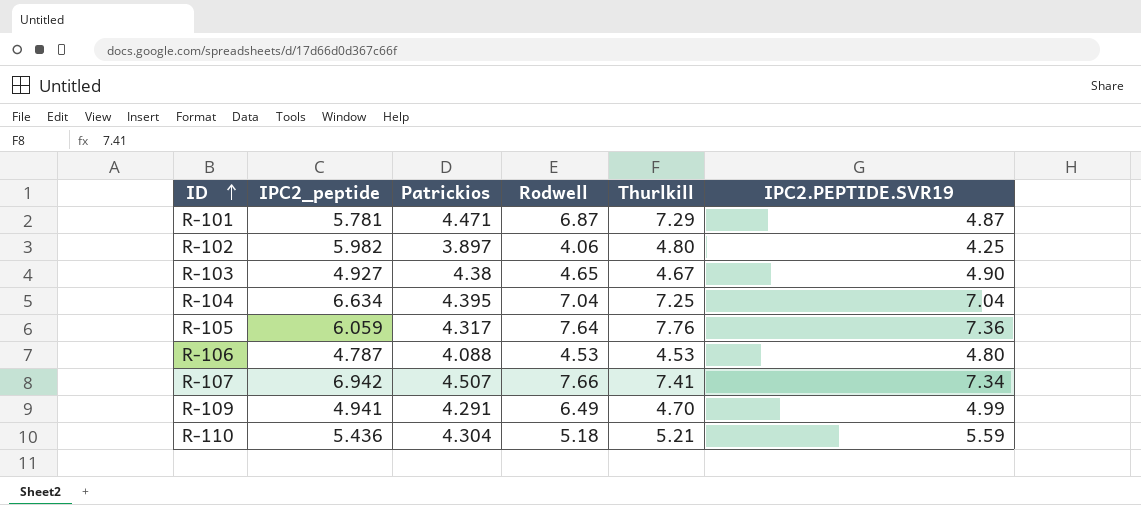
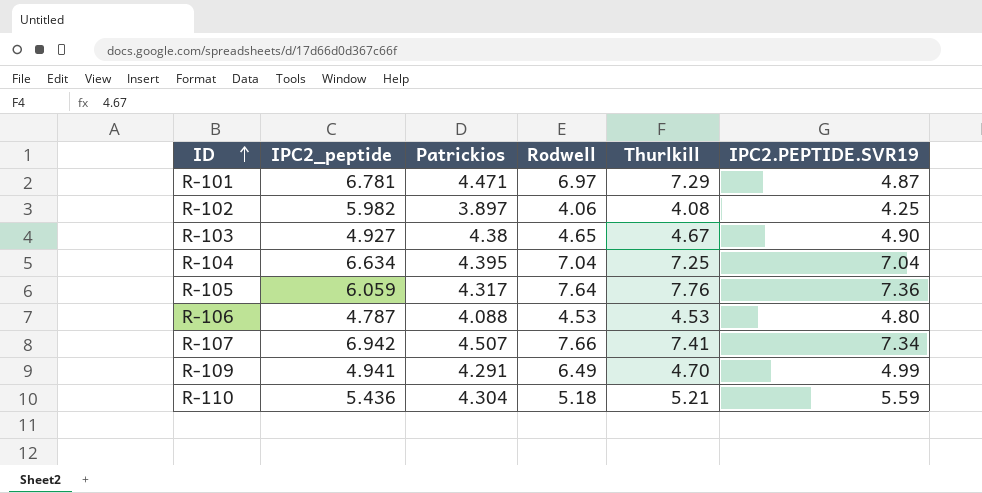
R-101 | IPC2_peptide: 5.781 -> 6.781
R-101 | Rodwell: 6.87 -> 6.97
R-102 | Thurlkill: 4.80 -> 4.08

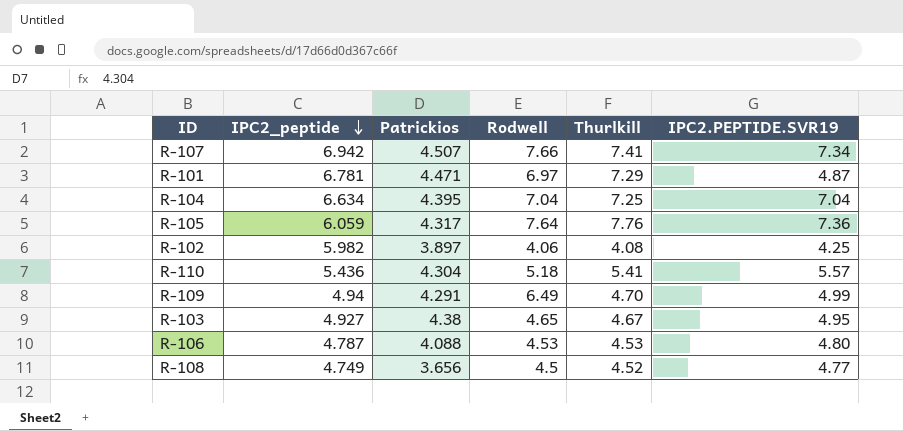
row order: ID ascending -> IPC2_peptide descending
R-110 | Thurlkill: 5.21 -> 5.41
R-110 | IPC2.PEPTIDE.SVR19: 5.59 -> 5.57
R-109 | IPC2_peptide: 4.941 -> 4.94
R-103 | IPC2.PEPTIDE.SVR19: 4.90 -> 4.95
row R-108: none -> 4.749 | 3.656 | 4.5 | 4.52 | 4.77

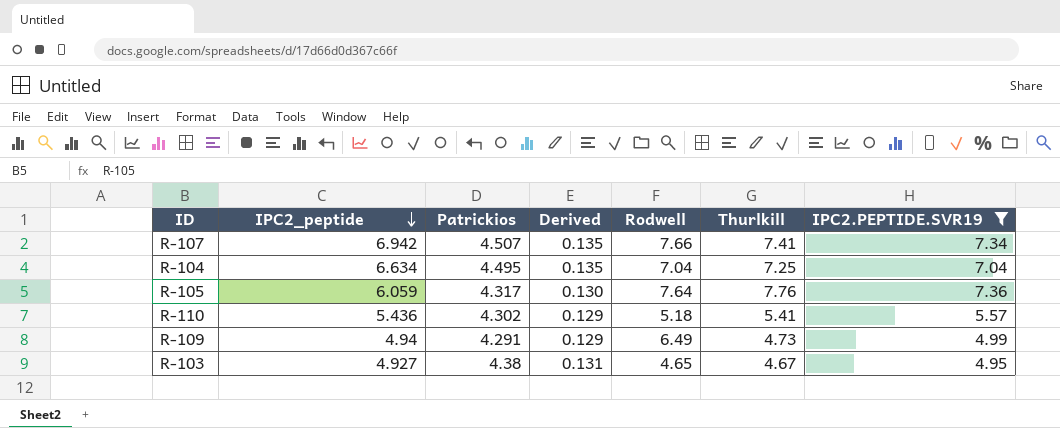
filter: none -> IPC2.PEPTIDE.SVR19 >= 4.95
column Derived | formula: none -> [Patrickios] * 0.03
R-104 | Patrickios: 4.395 -> 4.495
R-110 | Patrickios: 4.304 -> 4.302
R-109 | Thurlkill: 4.70 -> 4.73

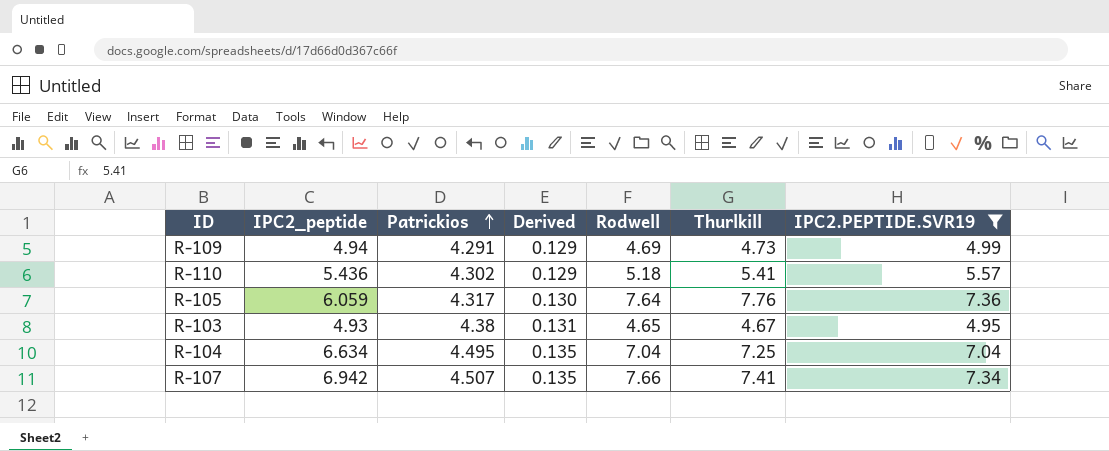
row order: IPC2_peptide descending -> Patrickios ascending
R-109 | Rodwell: 6.49 -> 4.69
R-103 | IPC2_peptide: 4.927 -> 4.93

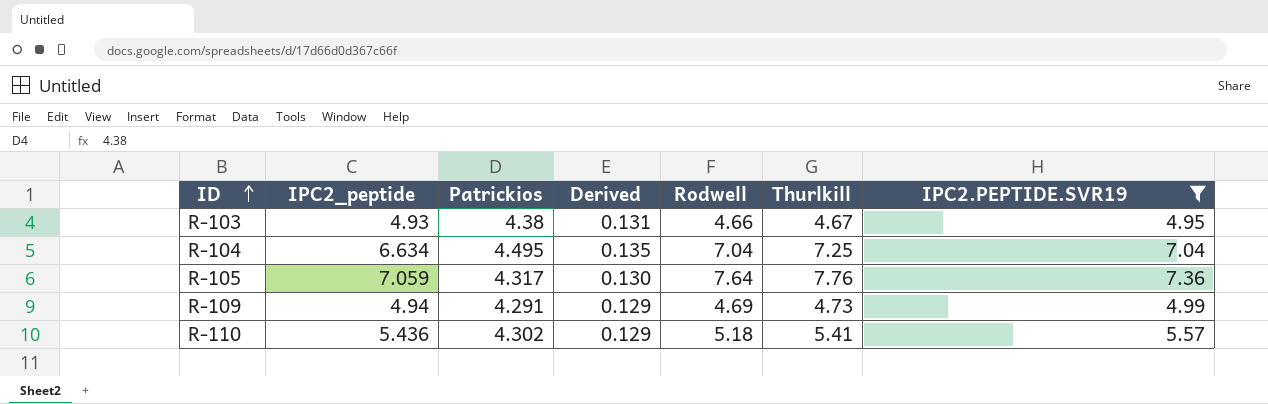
row order: Patrickios ascending -> ID ascending
row R-107: 6.942 | 4.507 | 0.135 | 7.66 | 7.41 | 7.34 -> none
R-103 | Rodwell: 4.65 -> 4.66
R-105 | IPC2_peptide: 6.059 -> 7.059

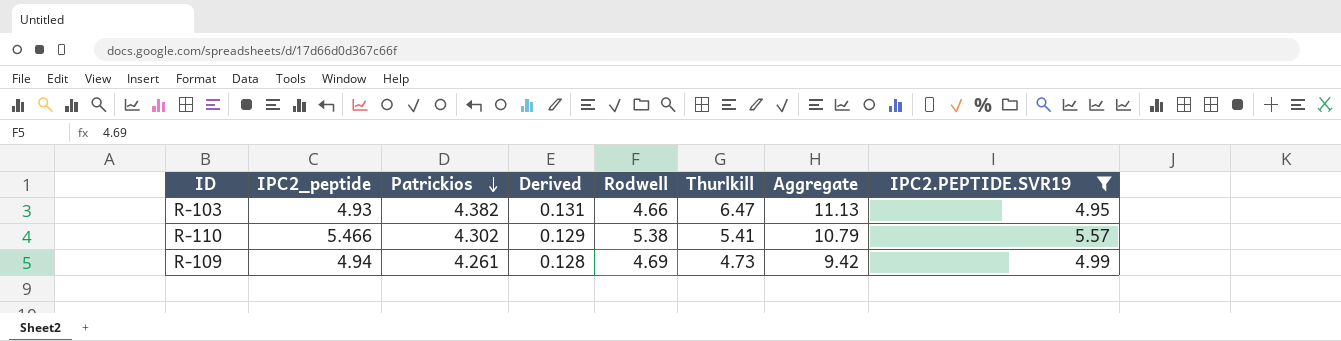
row order: ID ascending -> Patrickios descending
column Aggregate | formula: none -> [Rodwell] + [Thurlkill]
row R-104: 6.634 | 4.495 | 0.135 | 7.04 | 7.25 | 7.04 -> none
row R-105: 7.059 | 4.317 | 0.130 | 7.64 | 7.76 | 7.36 -> none
R-103 | Patrickios: 4.38 -> 4.382
R-103 | Thurlkill: 4.67 -> 6.47
R-110 | IPC2_peptide: 5.436 -> 5.466
R-110 | Rodwell: 5.18 -> 5.38
R-109 | Patrickios: 4.291 -> 4.261
R-109 | Derived: 0.129 -> 0.128

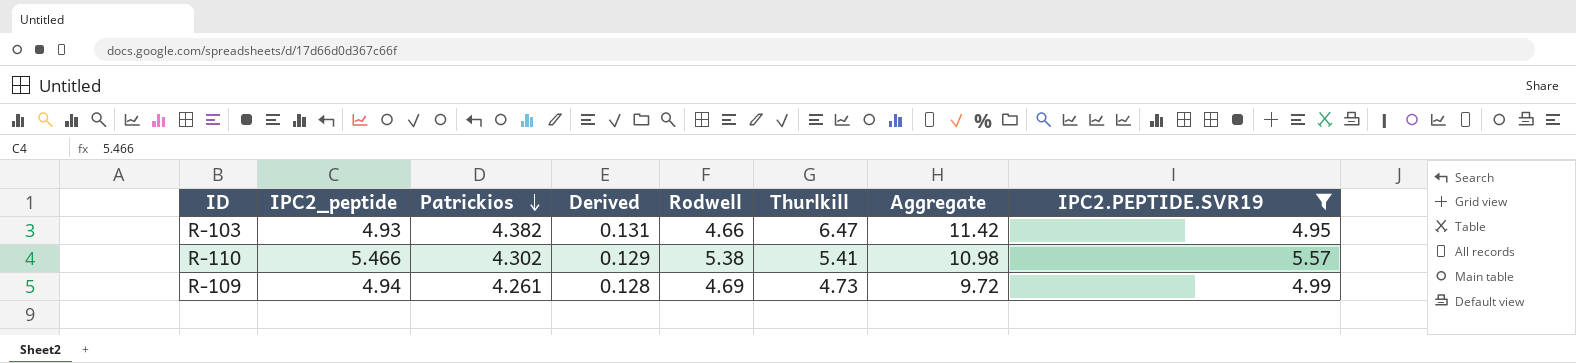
column Aggregate | formula: [Rodwell] + [Thurlkill] -> [Thurlkill] + [IPC2.PEPTIDE.SVR19]

